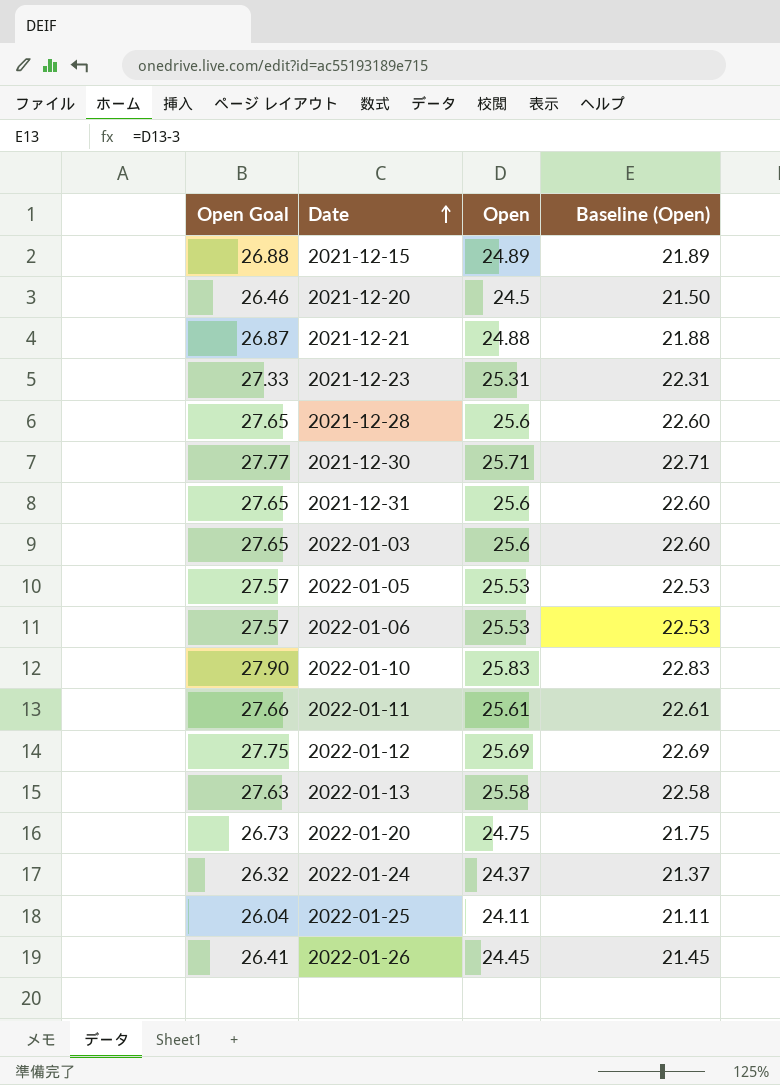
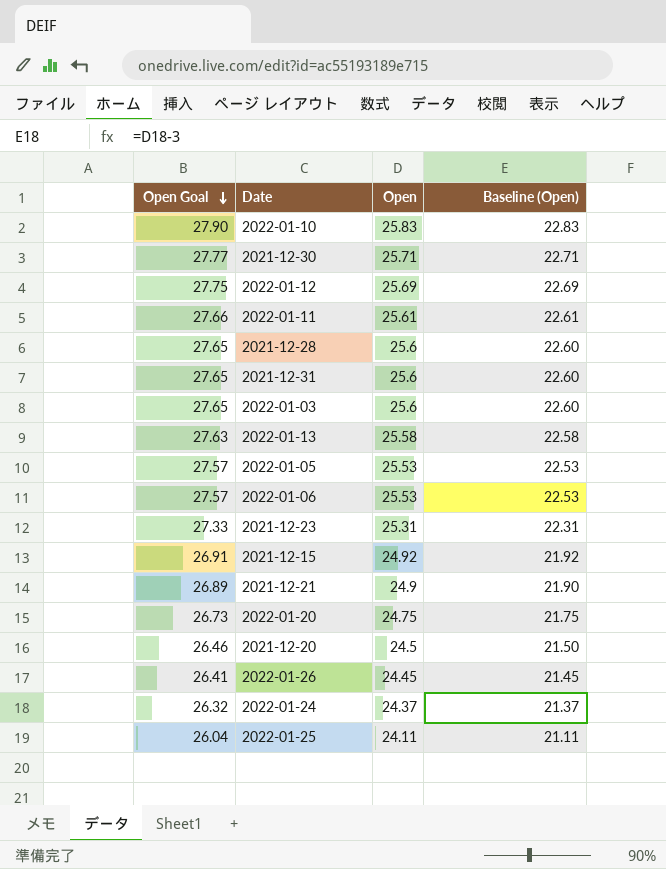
row order: Date ascending -> Open Goal descending
2021-12-15 | Open Goal: 26.88 -> 26.91
2021-12-15 | Open: 24.89 -> 24.92
2021-12-15 | Baseline (Open): 21.89 -> 21.92
2021-12-21 | Open Goal: 26.87 -> 26.89
2021-12-21 | Open: 24.88 -> 24.9
2021-12-21 | Baseline (Open): 21.88 -> 21.90

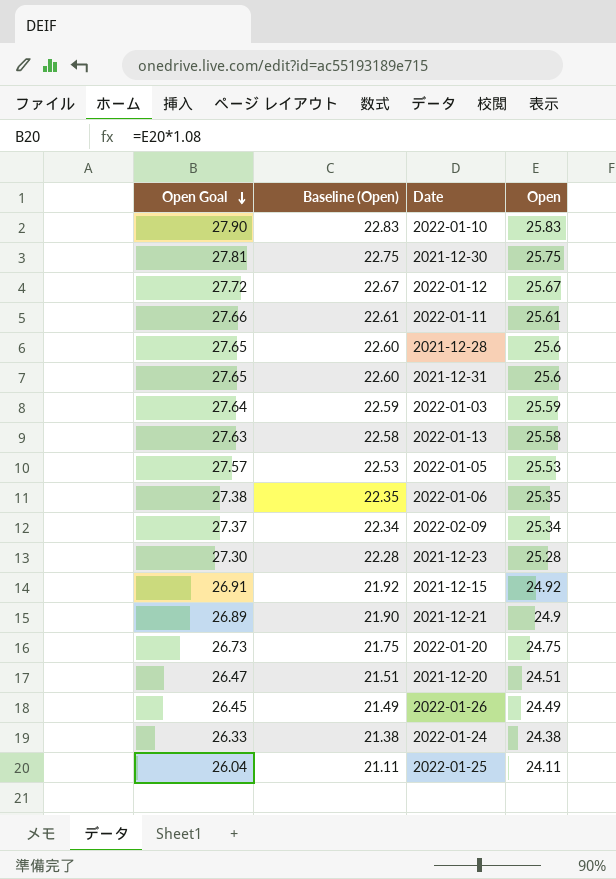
column Baseline (Open) | position: 4 -> 2
2021-12-30 | Open Goal: 27.77 -> 27.81
2021-12-30 | Baseline (Open): 22.71 -> 22.75
2021-12-30 | Open: 25.71 -> 25.75
2022-01-12 | Open Goal: 27.75 -> 27.72
2022-01-12 | Baseline (Open): 22.69 -> 22.67
2022-01-12 | Open: 25.69 -> 25.67
2022-01-03 | Open Goal: 27.65 -> 27.64
2022-01-03 | Baseline (Open): 22.60 -> 22.59
2022-01-03 | Open: 25.6 -> 25.59
2022-01-06 | Open Goal: 27.57 -> 27.38
2022-01-06 | Baseline (Open): 22.53 -> 22.35
2022-01-06 | Open: 25.53 -> 25.35
row 2022-02-09: none -> 27.37 | 22.34 | 25.34
2021-12-23 | Open Goal: 27.33 -> 27.30
2021-12-23 | Baseline (Open): 22.31 -> 22.28
2021-12-23 | Open: 25.31 -> 25.28
2021-12-20 | Open Goal: 26.46 -> 26.47
2021-12-20 | Baseline (Open): 21.50 -> 21.51
2021-12-20 | Open: 24.5 -> 24.51
2022-01-26 | Open Goal: 26.41 -> 26.45
2022-01-26 | Baseline (Open): 21.45 -> 21.49
2022-01-26 | Open: 24.45 -> 24.49
2022-01-24 | Open Goal: 26.32 -> 26.33
2022-01-24 | Baseline (Open): 21.37 -> 21.38
2022-01-24 | Open: 24.37 -> 24.38

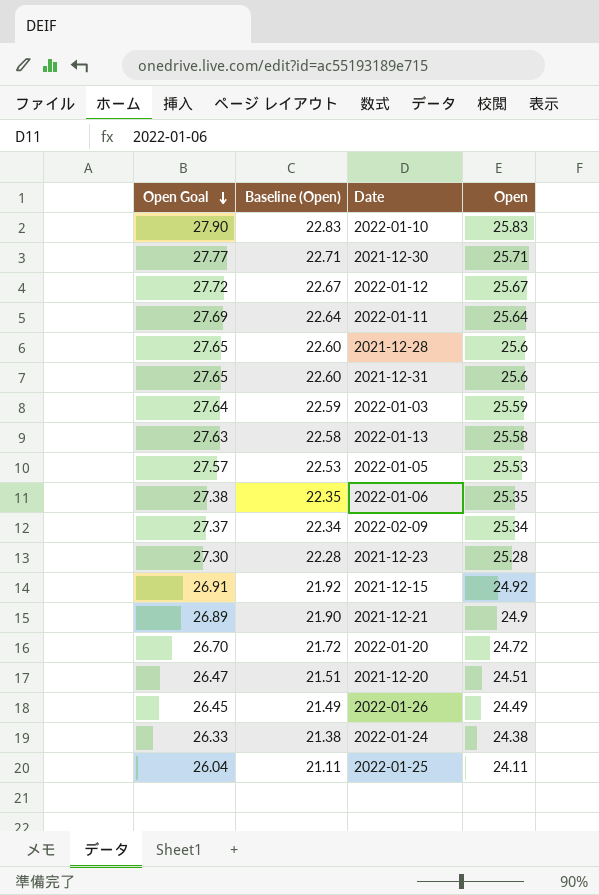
2021-12-30 | Open Goal: 27.81 -> 27.77
2021-12-30 | Baseline (Open): 22.75 -> 22.71
2021-12-30 | Open: 25.75 -> 25.71
2022-01-11 | Open Goal: 27.66 -> 27.69
2022-01-11 | Baseline (Open): 22.61 -> 22.64
2022-01-11 | Open: 25.61 -> 25.64
2022-01-20 | Open Goal: 26.73 -> 26.70
2022-01-20 | Baseline (Open): 21.75 -> 21.72
2022-01-20 | Open: 24.75 -> 24.72

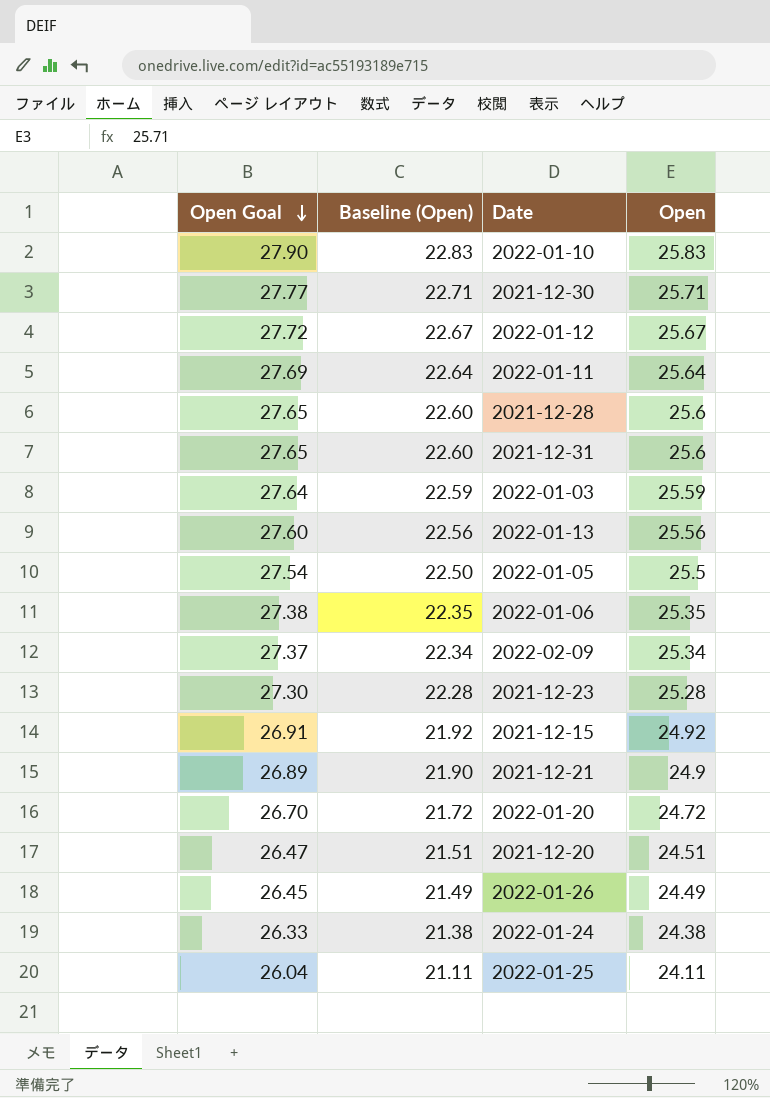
2022-01-13 | Open Goal: 27.63 -> 27.60
2022-01-13 | Baseline (Open): 22.58 -> 22.56
2022-01-13 | Open: 25.58 -> 25.56
2022-01-05 | Open Goal: 27.57 -> 27.54
2022-01-05 | Baseline (Open): 22.53 -> 22.50
2022-01-05 | Open: 25.53 -> 25.5

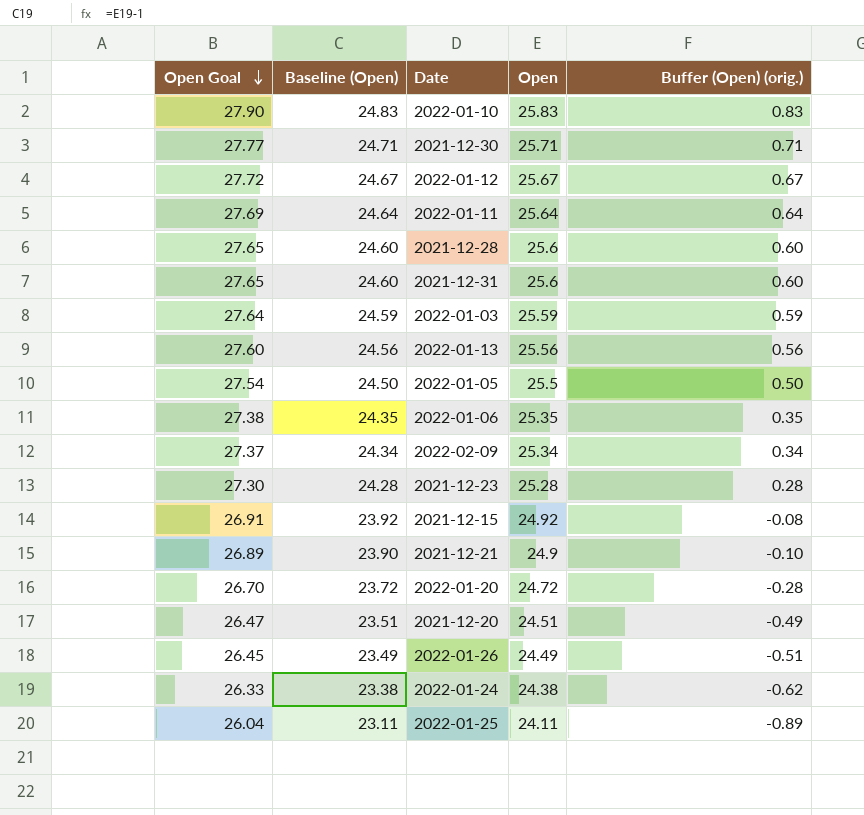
column Baseline (Open) | formula: [Open] - 3 -> [Open] - 1
column Buffer (Open) (orig.) | formula: none -> [Open] - 25

